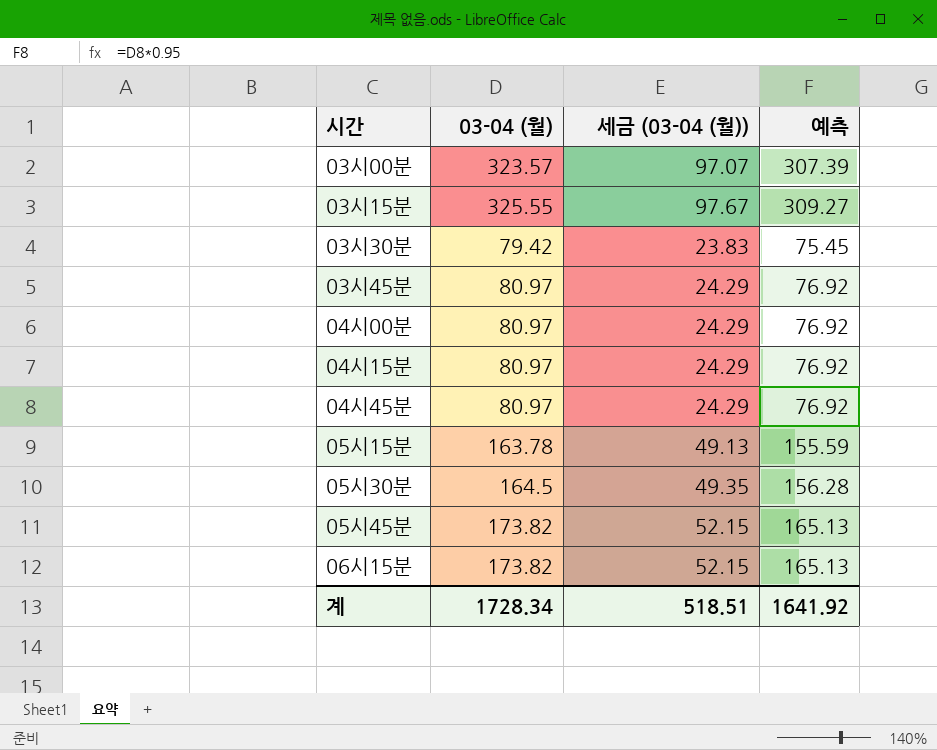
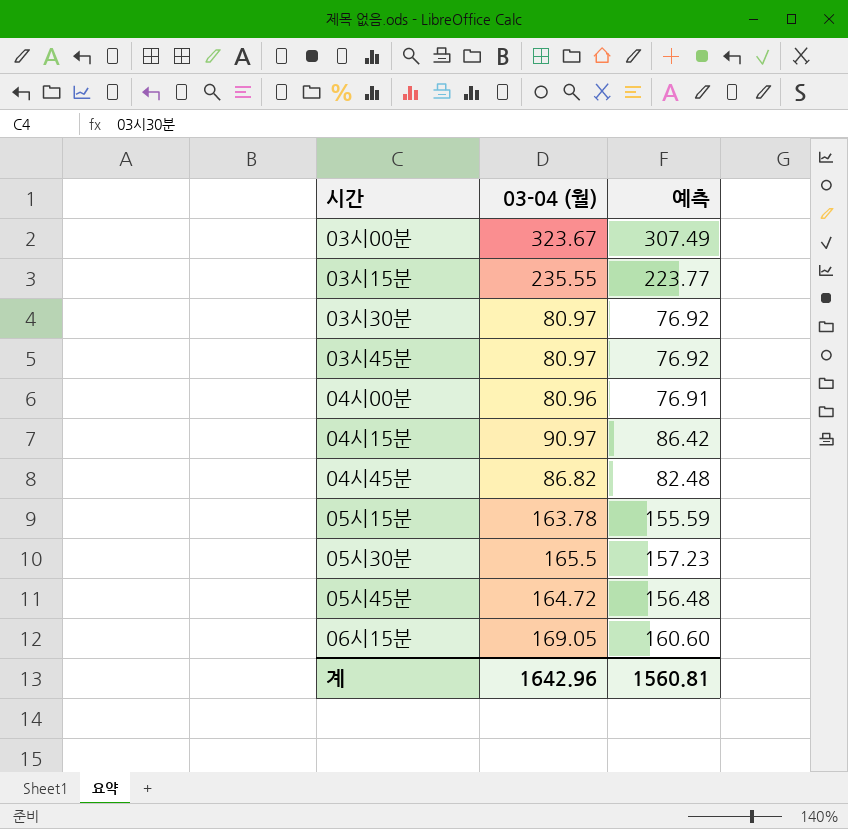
column 세금 (03-04 (월)) | formula: [03-04 (월)] * 0.3 -> none
03시00분 | 03-04 (월): 323.57 -> 323.67
03시00분 | 예측: 307.39 -> 307.49
03시15분 | 03-04 (월): 325.55 -> 235.55
03시15분 | 예측: 309.27 -> 223.77
03시30분 | 03-04 (월): 79.42 -> 80.97
03시30분 | 예측: 75.45 -> 76.92
04시00분 | 03-04 (월): 80.97 -> 80.96
04시00분 | 예측: 76.92 -> 76.91
04시15분 | 03-04 (월): 80.97 -> 90.97
04시15분 | 예측: 76.92 -> 86.42
04시45분 | 03-04 (월): 80.97 -> 86.82
04시45분 | 예측: 76.92 -> 82.48
05시30분 | 03-04 (월): 164.5 -> 165.5
05시30분 | 예측: 156.28 -> 157.23
05시45분 | 03-04 (월): 173.82 -> 164.72
05시45분 | 예측: 165.13 -> 156.48
06시15분 | 03-04 (월): 173.82 -> 169.05
06시15분 | 예측: 165.13 -> 160.60
계 | 03-04 (월): 1728.34 -> 1642.96
계 | 예측: 1641.92 -> 1560.81

